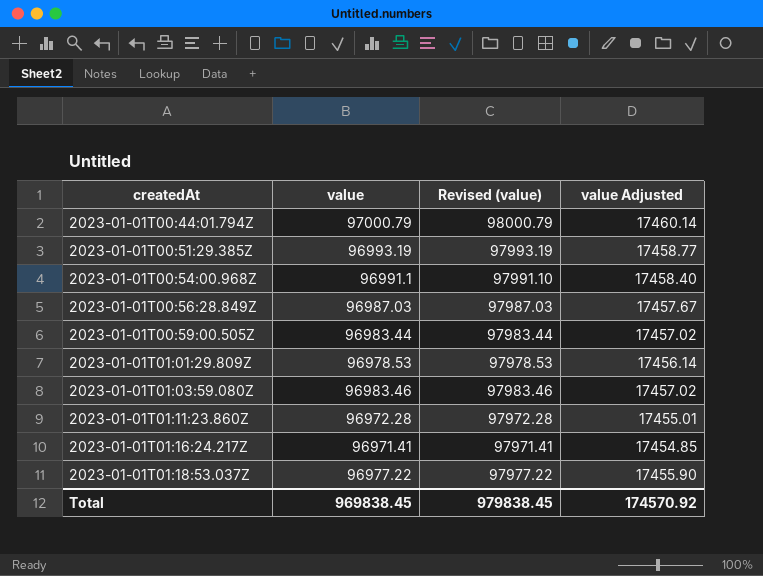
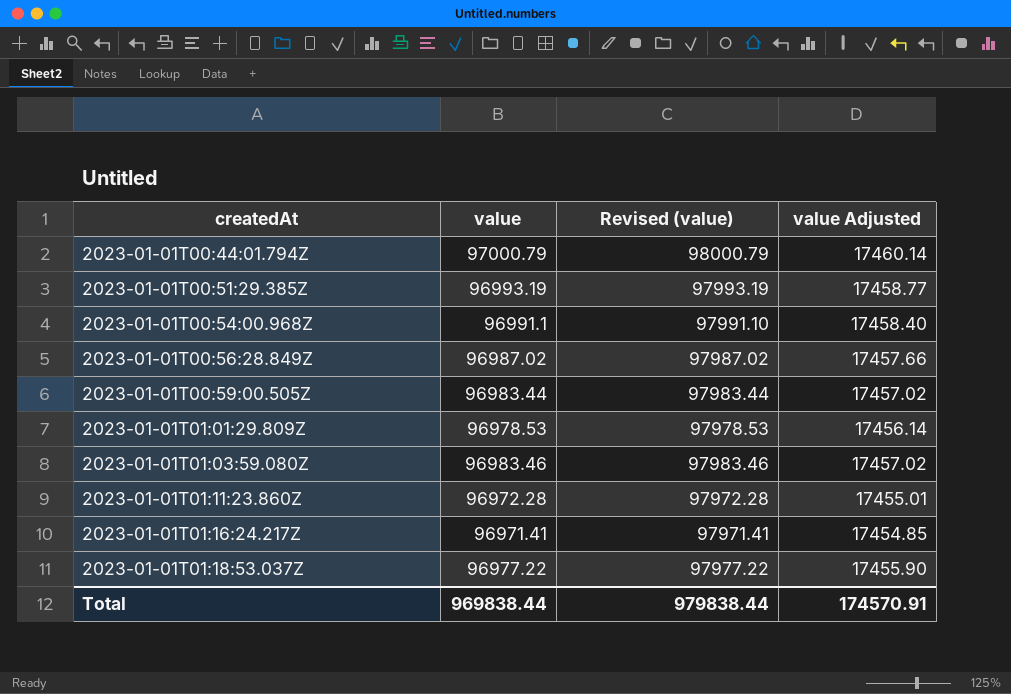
2023-01-01T00:56:28.849Z | value: 96987.03 -> 96987.02
2023-01-01T00:56:28.849Z | Revised (value): 97987.03 -> 97987.02
2023-01-01T00:56:28.849Z | value Adjusted: 17457.67 -> 17457.66
Total | value: 969838.45 -> 969838.44
Total | Revised (value): 979838.45 -> 979838.44
Total | value Adjusted: 174570.92 -> 174570.91

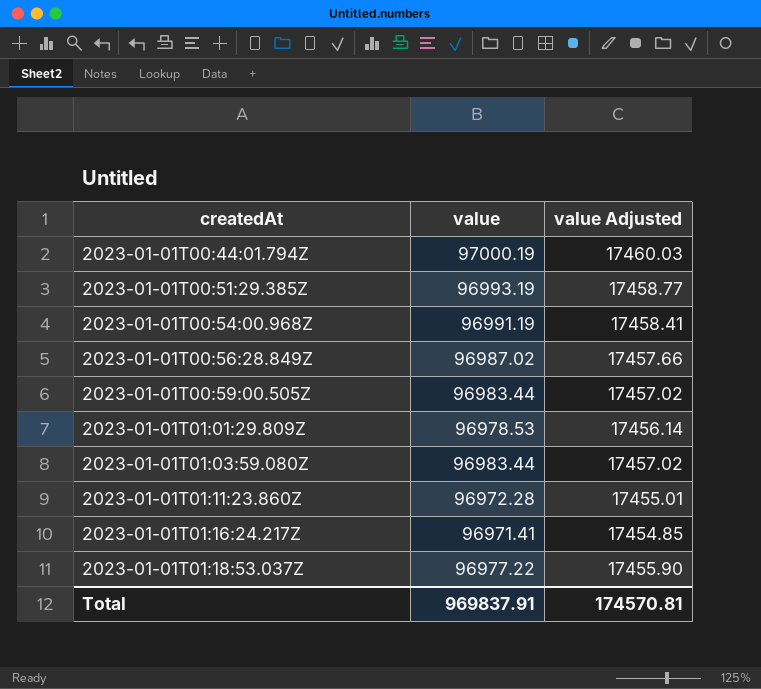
column Revised (value) | formula: [value] + 1000 -> none
2023-01-01T00:44:01.794Z | value: 97000.79 -> 97000.19
2023-01-01T00:44:01.794Z | value Adjusted: 17460.14 -> 17460.03
2023-01-01T00:54:00.968Z | value: 96991.1 -> 96991.19
2023-01-01T00:54:00.968Z | value Adjusted: 17458.40 -> 17458.41
2023-01-01T01:03:59.080Z | value: 96983.46 -> 96983.44
Total | value: 969838.44 -> 969837.91
Total | value Adjusted: 174570.91 -> 174570.81

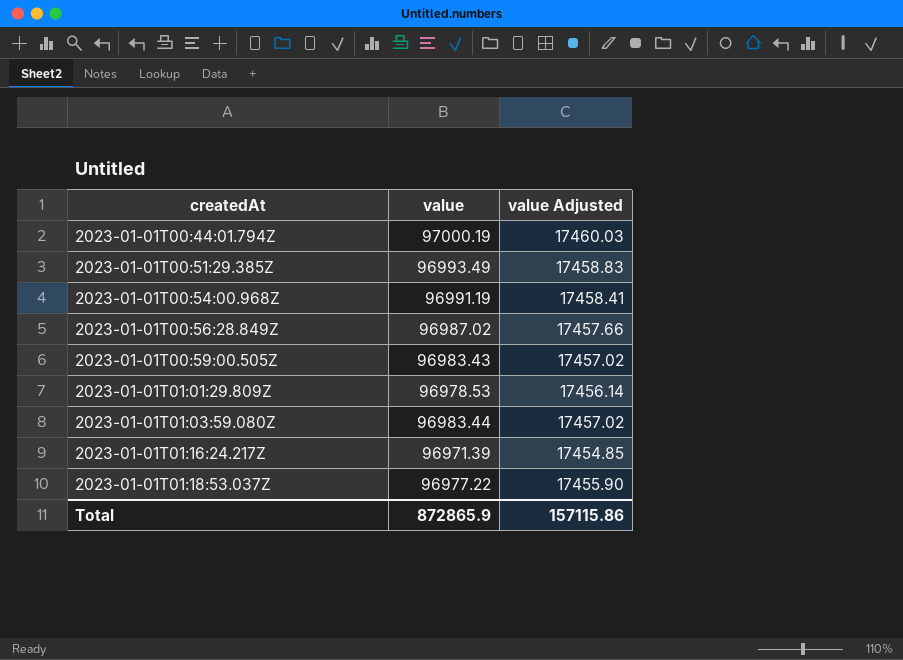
row 2023-01-01T01:11:23.860Z: 96972.28 | 17455.01 -> none
2023-01-01T00:51:29.385Z | value: 96993.19 -> 96993.49
2023-01-01T00:51:29.385Z | value Adjusted: 17458.77 -> 17458.83
2023-01-01T00:59:00.505Z | value: 96983.44 -> 96983.43
2023-01-01T01:16:24.217Z | value: 96971.41 -> 96971.39
Total | value: 969837.91 -> 872865.9
Total | value Adjusted: 174570.81 -> 157115.86

